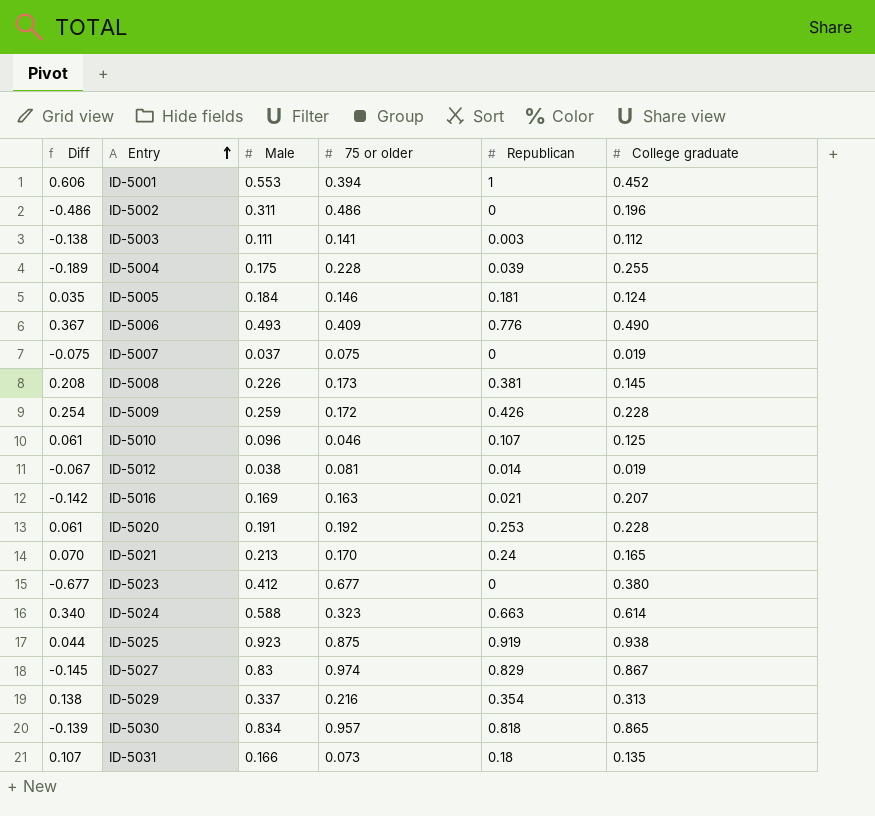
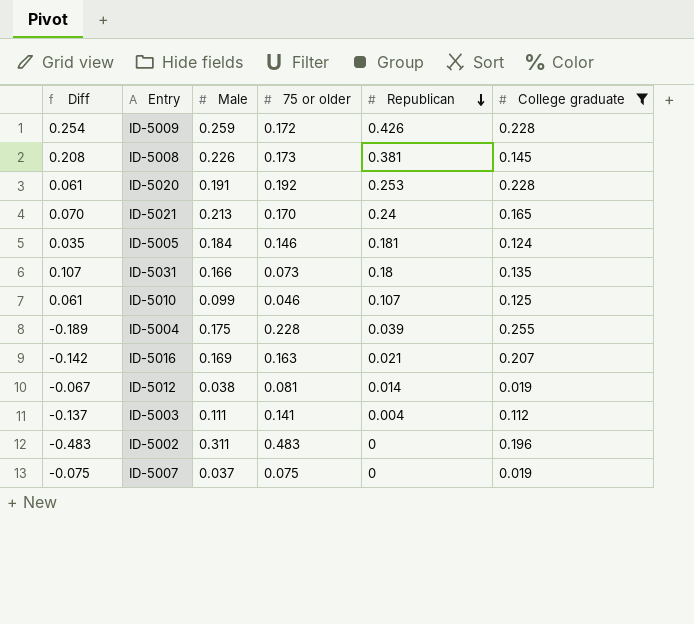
filter: none -> College graduate <= 0.255
row order: Entry ascending -> Republican descending
ID-5010 | Male: 0.096 -> 0.099
ID-5003 | Diff: -0.138 -> -0.137
ID-5003 | Republican: 0.003 -> 0.004
ID-5002 | Diff: -0.486 -> -0.483
ID-5002 | 75 or older: 0.486 -> 0.483

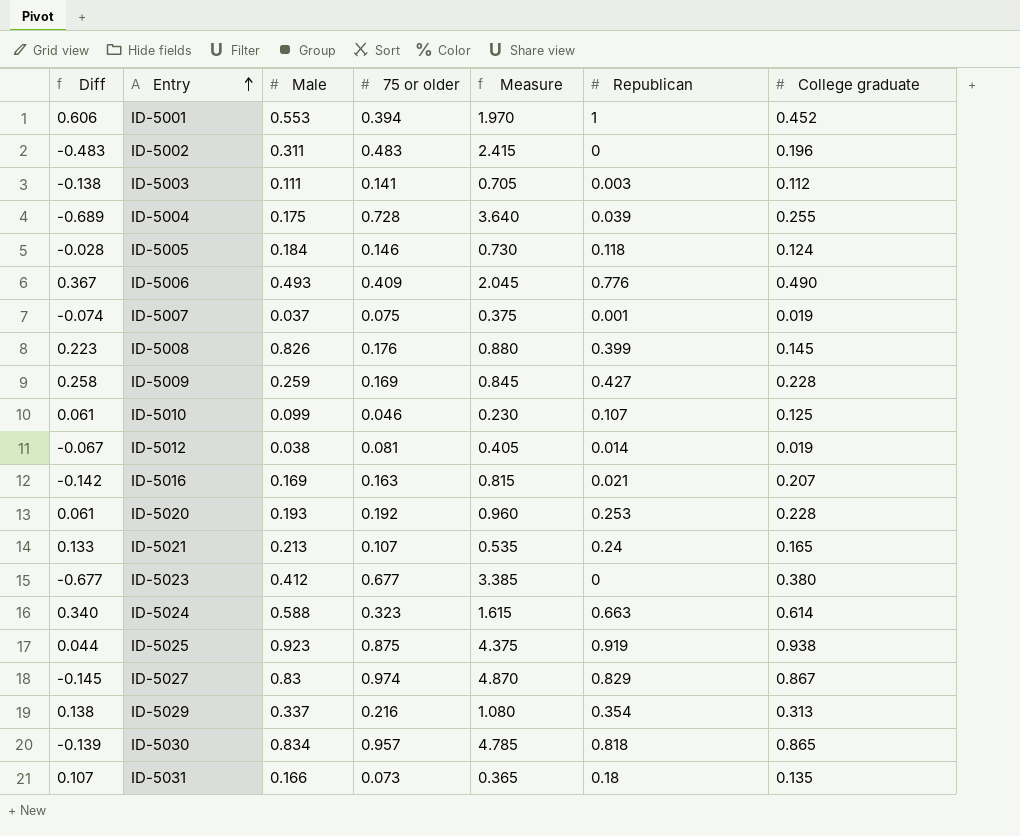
filter: College graduate <= 0.255 -> none
row order: Republican descending -> Entry ascending
column Measure | formula: none -> [75 or older] * 5
ID-5003 | Diff: -0.137 -> -0.138
ID-5003 | Republican: 0.004 -> 0.003
ID-5004 | Diff: -0.189 -> -0.689
ID-5004 | 75 or older: 0.228 -> 0.728
ID-5005 | Diff: 0.035 -> -0.028
ID-5005 | Republican: 0.181 -> 0.118
ID-5007 | Diff: -0.075 -> -0.074
ID-5007 | Republican: 0 -> 0.001
ID-5008 | Diff: 0.208 -> 0.223
ID-5008 | Male: 0.226 -> 0.826
ID-5008 | 75 or older: 0.173 -> 0.176
ID-5008 | Republican: 0.381 -> 0.399
ID-5009 | Diff: 0.254 -> 0.258
ID-5009 | 75 or older: 0.172 -> 0.169
ID-5009 | Republican: 0.426 -> 0.427
ID-5020 | Male: 0.191 -> 0.193
ID-5021 | Diff: 0.070 -> 0.133
ID-5021 | 75 or older: 0.170 -> 0.107

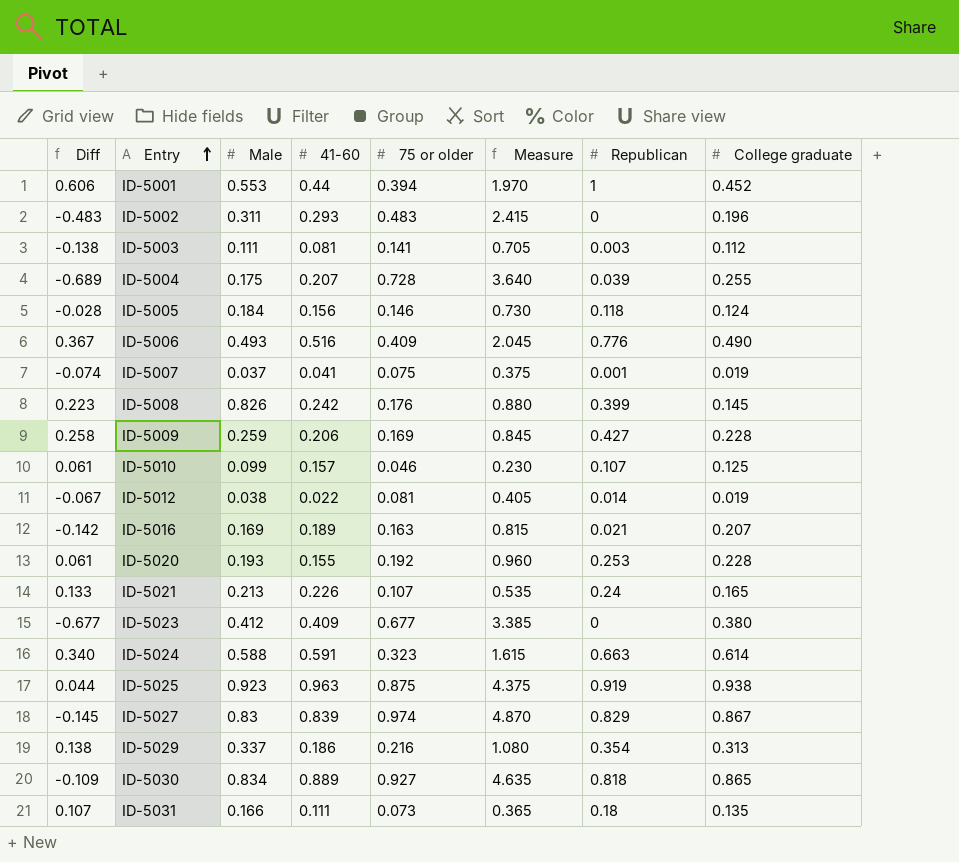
column 41-60 | position: none -> 4
ID-5030 | Diff: -0.139 -> -0.109
ID-5030 | 75 or older: 0.957 -> 0.927
ID-5030 | Measure: 4.785 -> 4.635

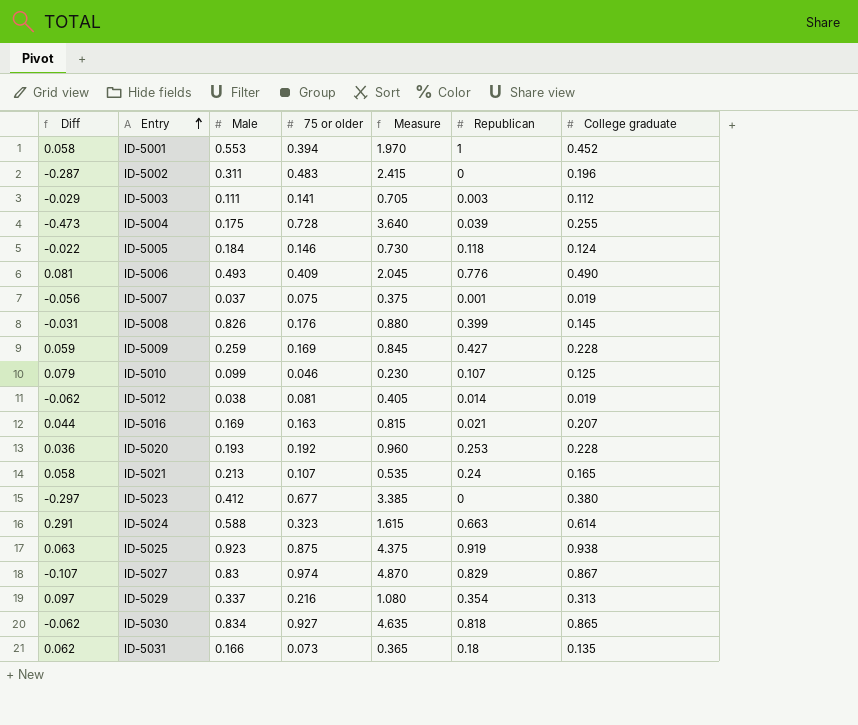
column 41-60 | position: 4 -> none
column Diff | formula: [Republican] - [75 or older] -> [College graduate] - [75 or older]

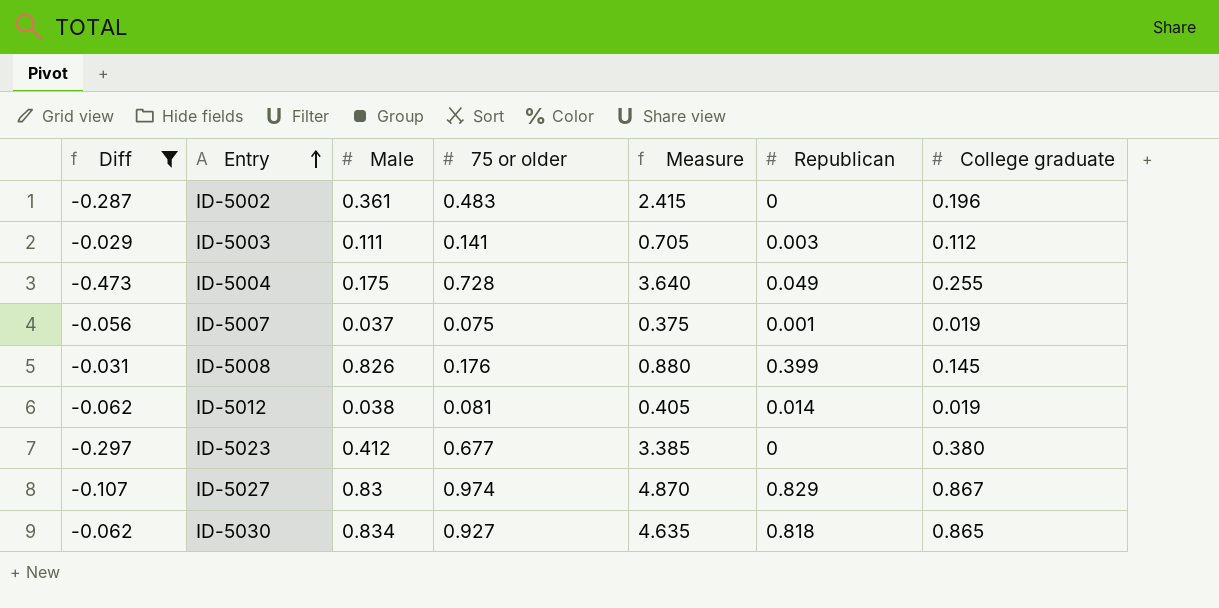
filter: none -> Diff <= -0.029
ID-5002 | Male: 0.311 -> 0.361
ID-5004 | Republican: 0.039 -> 0.049

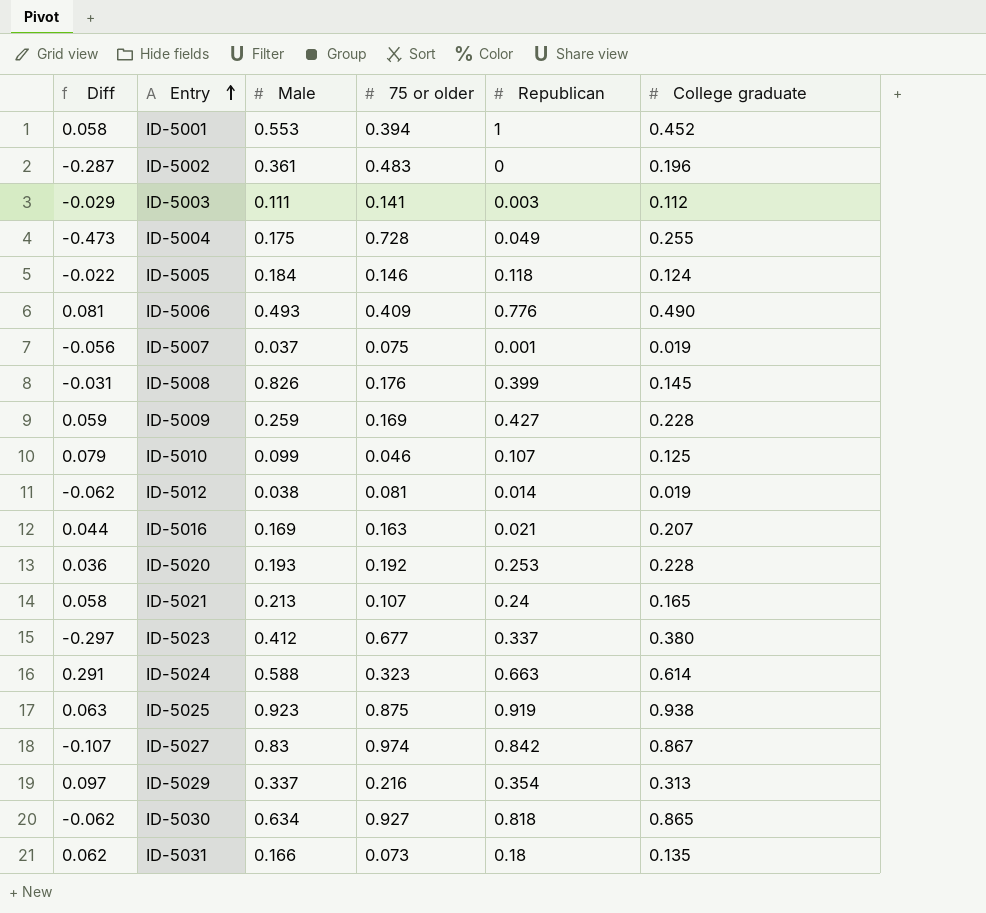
filter: Diff <= -0.029 -> none
column Measure | formula: [75 or older] * 5 -> none
ID-5023 | Republican: 0 -> 0.337
ID-5027 | Republican: 0.829 -> 0.842
ID-5030 | Male: 0.834 -> 0.634

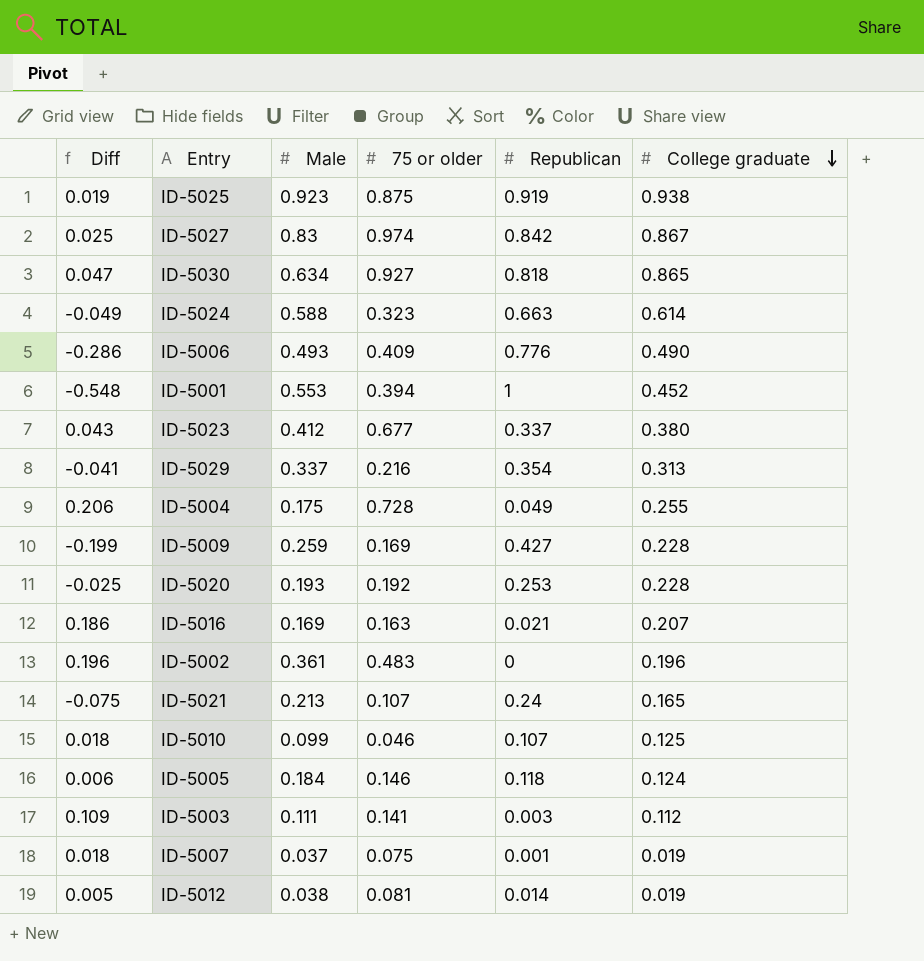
row order: Entry ascending -> College graduate descending
column Diff | formula: [College graduate] - [75 or older] -> [College graduate] - [Republican]
row ID-5008: -0.031 | 0.826 | 0.176 | 0.399 | 0.145 -> none
row ID-5031: 0.062 | 0.166 | 0.073 | 0.18 | 0.135 -> none

